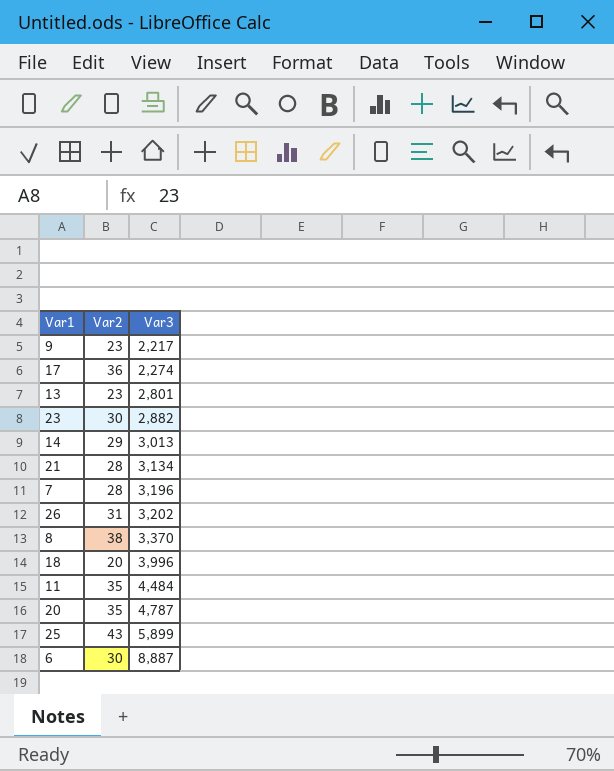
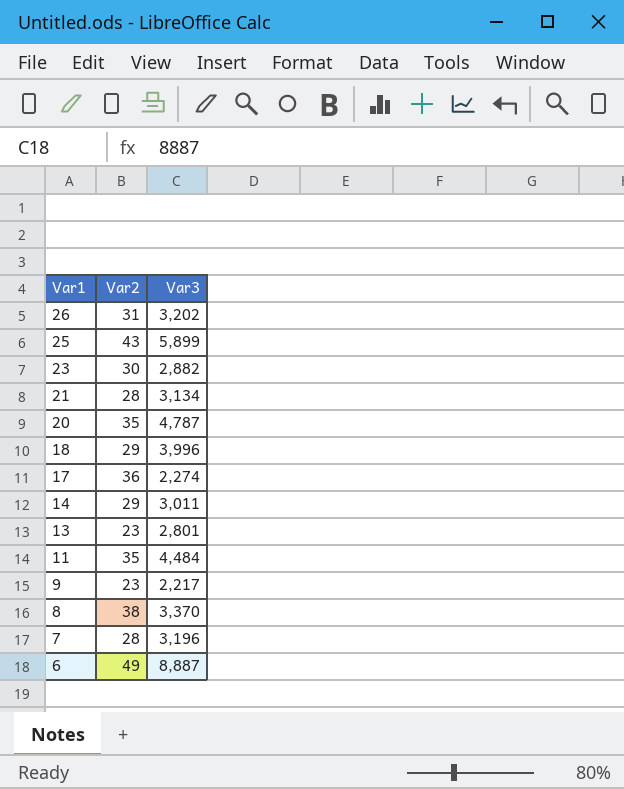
row order: Var3 ascending -> Var1 descending
18 | Var2: 20 -> 29
14 | Var3: 3,013 -> 3,011
6 | Var2: 30 -> 49

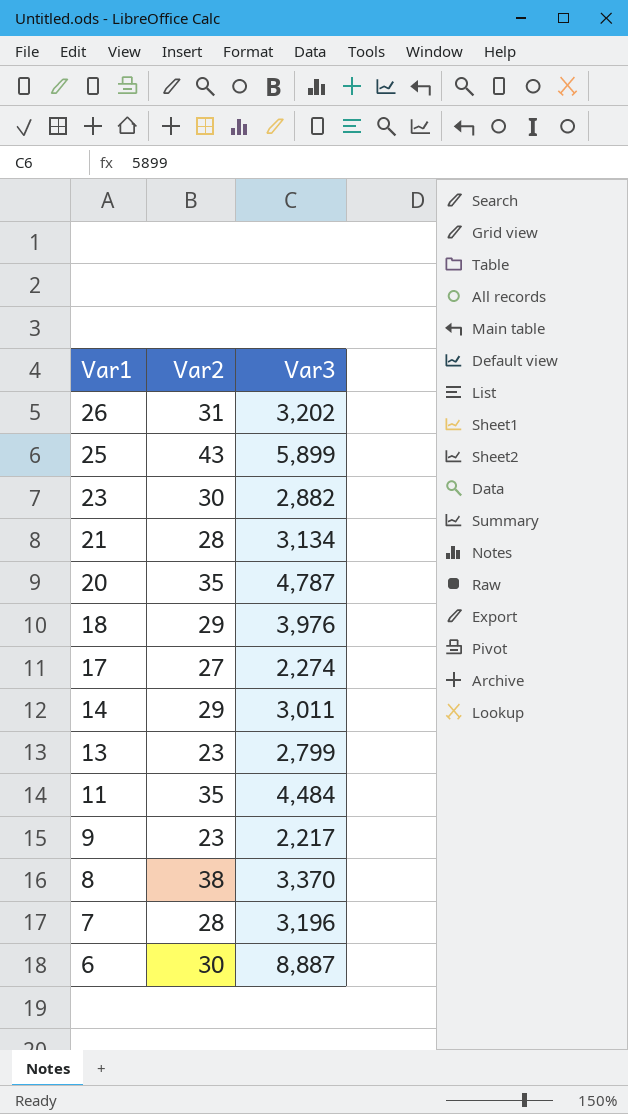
18 | Var3: 3,996 -> 3,976
17 | Var2: 36 -> 27
13 | Var3: 2,801 -> 2,799
6 | Var2: 49 -> 30

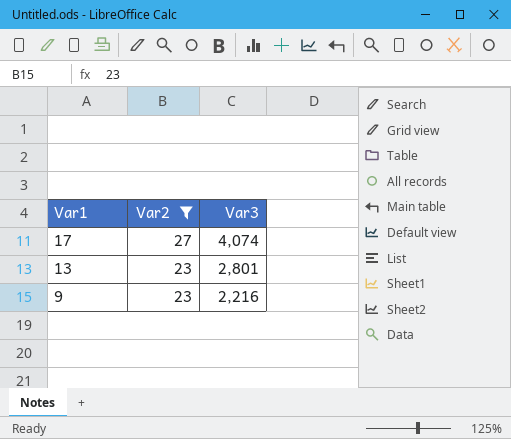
filter: none -> Var2 <= 27
17 | Var3: 2,274 -> 4,074
13 | Var3: 2,799 -> 2,801
9 | Var3: 2,217 -> 2,216

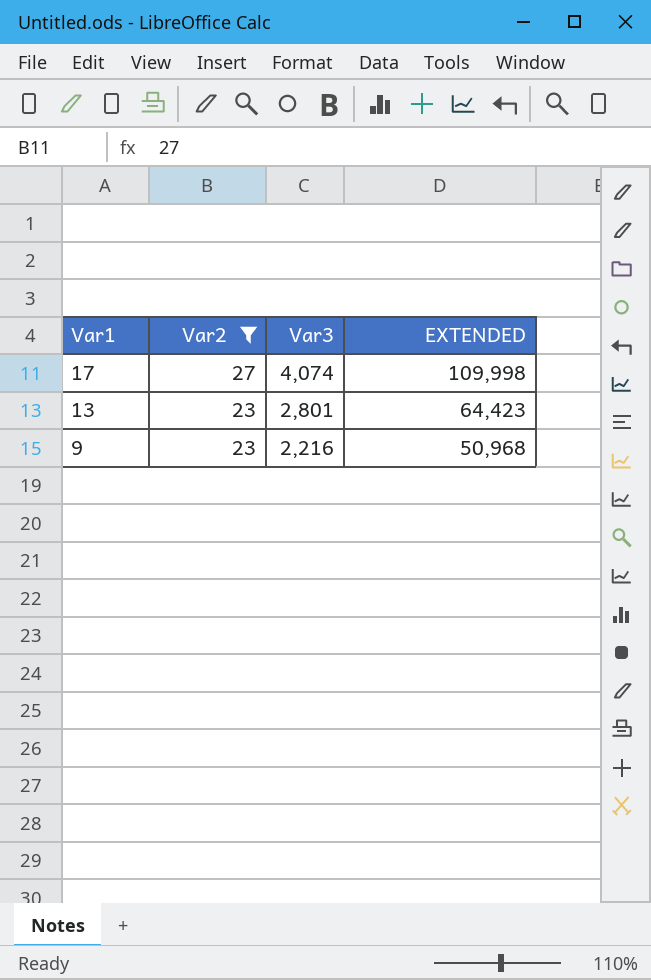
column EXTENDED | formula: none -> [Var2] * [Var3]

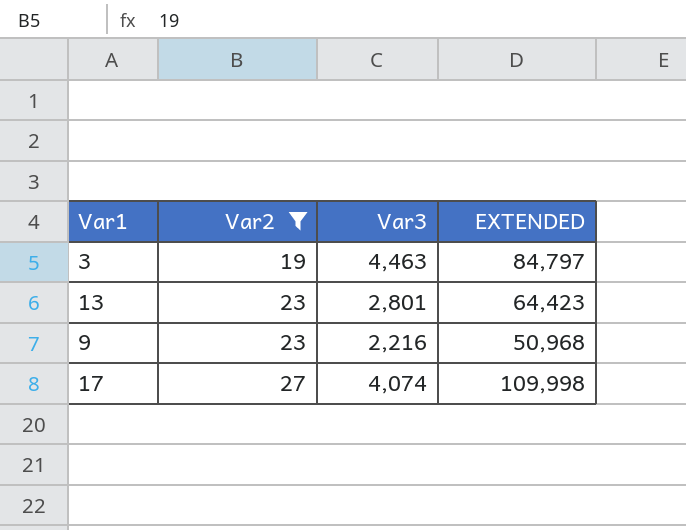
row order: Var1 descending -> Var2 ascending
row 3: none -> 19 | 4,463 | 84,797

